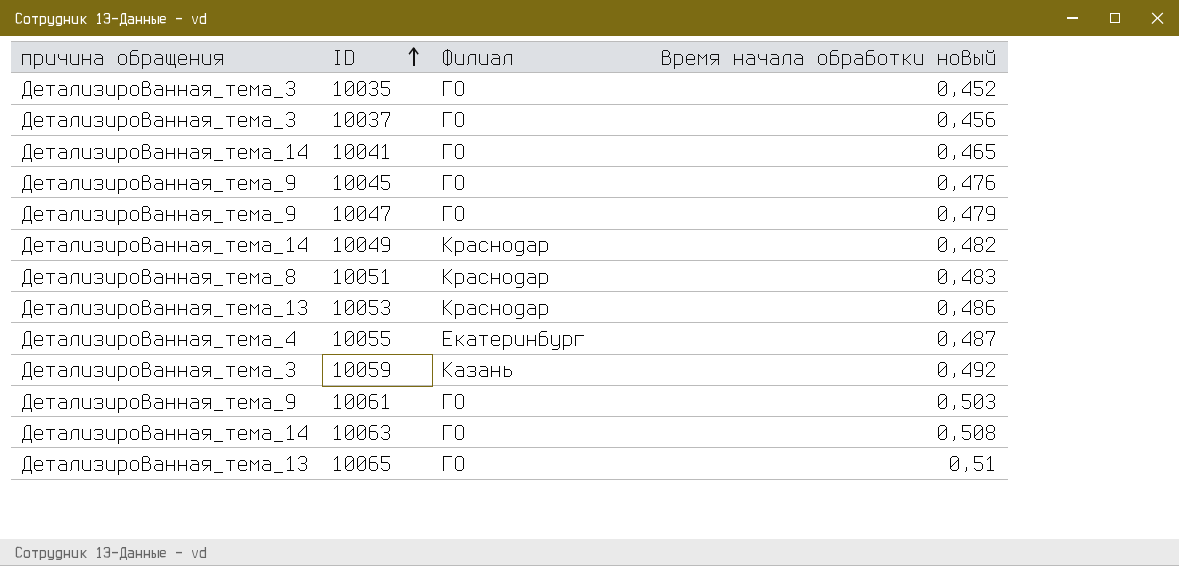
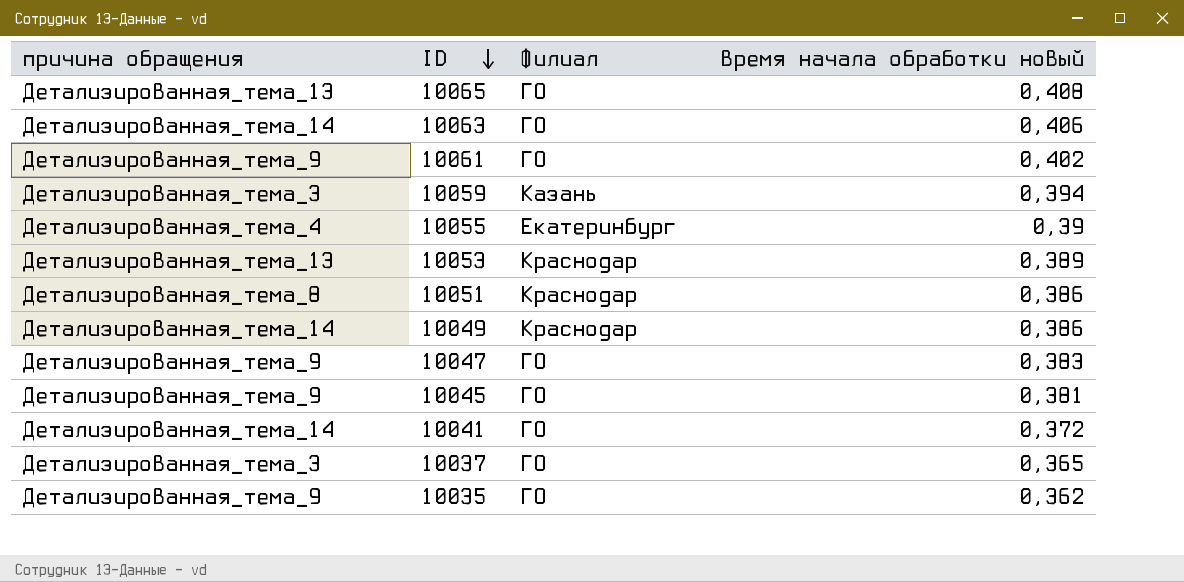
row order: ID ascending -> ID descending
10065 | время начала обработки новый: 0,51 -> 0,408
10063 | время начала обработки новый: 0,508 -> 0,406
10061 | время начала обработки новый: 0,503 -> 0,402
10059 | время начала обработки новый: 0,492 -> 0,394
10055 | время начала обработки новый: 0,487 -> 0,39
10053 | время начала обработки новый: 0,486 -> 0,389
10051 | время начала обработки новый: 0,483 -> 0,386
10049 | время начала обработки новый: 0,482 -> 0,386
10047 | время начала обработки новый: 0,479 -> 0,383
10045 | время начала обработки новый: 0,476 -> 0,381
10041 | время начала обработки новый: 0,465 -> 0,372
10037 | время начала обработки новый: 0,456 -> 0,365
10035 | причина обращения: Детализированная_тема_3 -> Детализированная_тема_9
10035 | время начала обработки новый: 0,452 -> 0,362

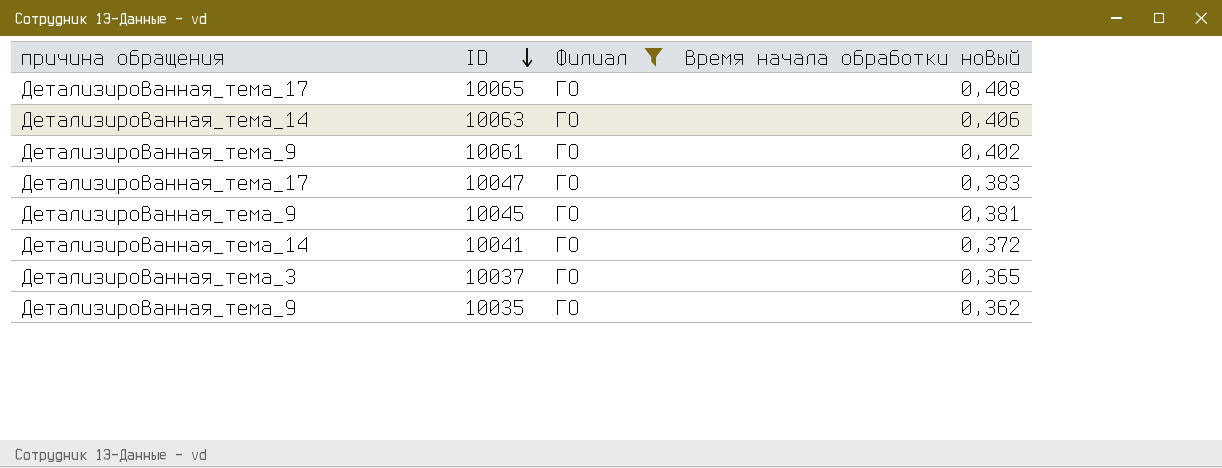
filter: none -> Филиал = ГО
10065 | причина обращения: Детализированная_тема_13 -> Детализированная_тема_17
10047 | причина обращения: Детализированная_тема_9 -> Детализированная_тема_17

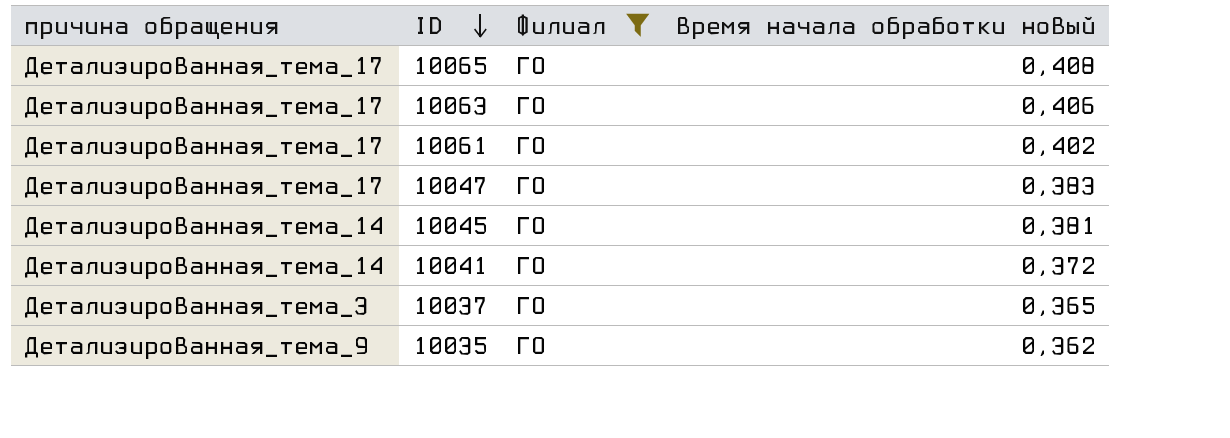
10063 | причина обращения: Детализированная_тема_14 -> Детализированная_тема_17
10061 | причина обращения: Детализированная_тема_9 -> Детализированная_тема_17
10045 | причина обращения: Детализированная_тема_9 -> Детализированная_тема_14

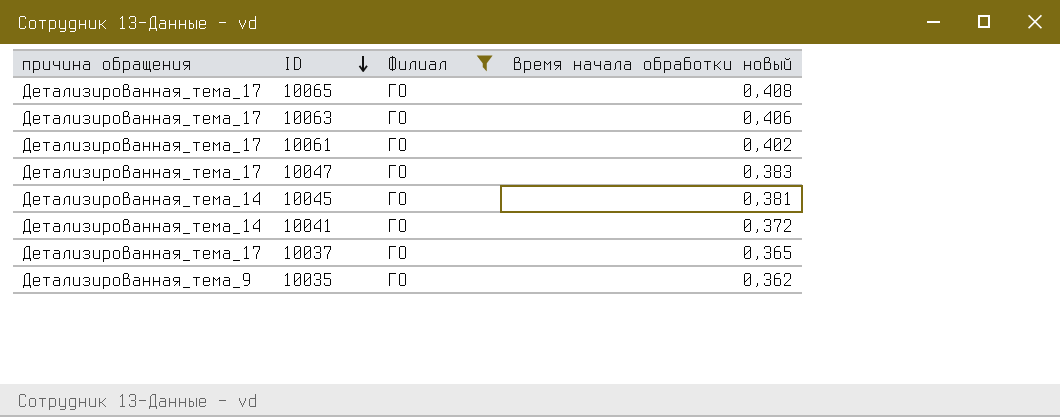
10037 | причина обращения: Детализированная_тема_3 -> Детализированная_тема_17

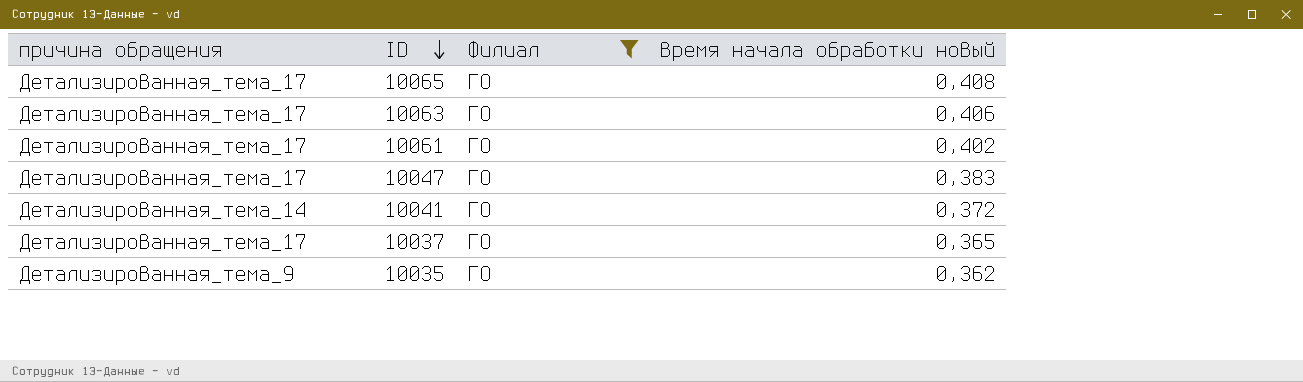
row 10045: Детализированная_тема_14 | ГО | 0,381 -> none

